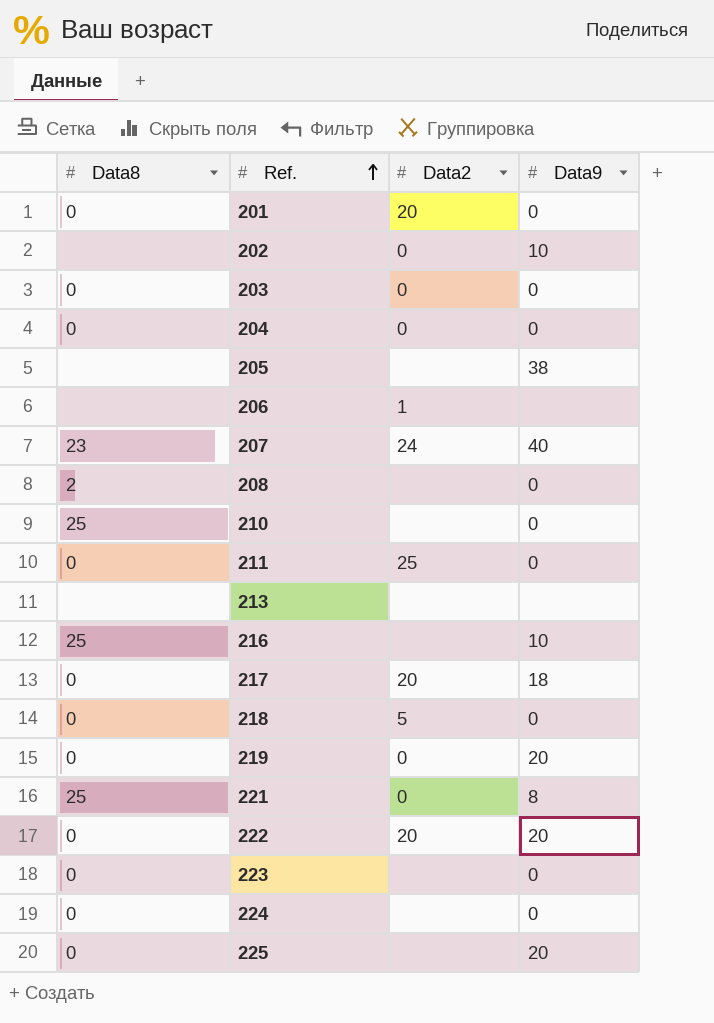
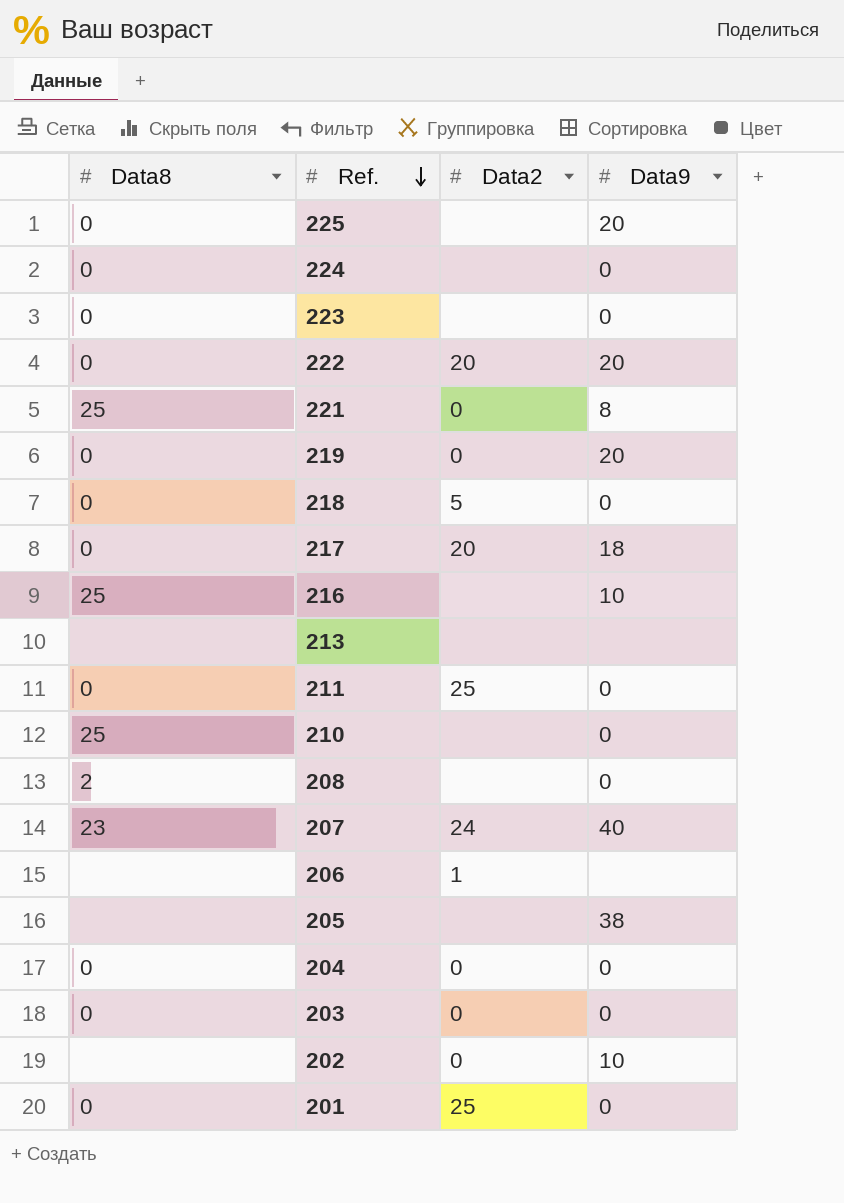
row order: Ref. ascending -> Ref. descending
201 | Data2: 20 -> 25

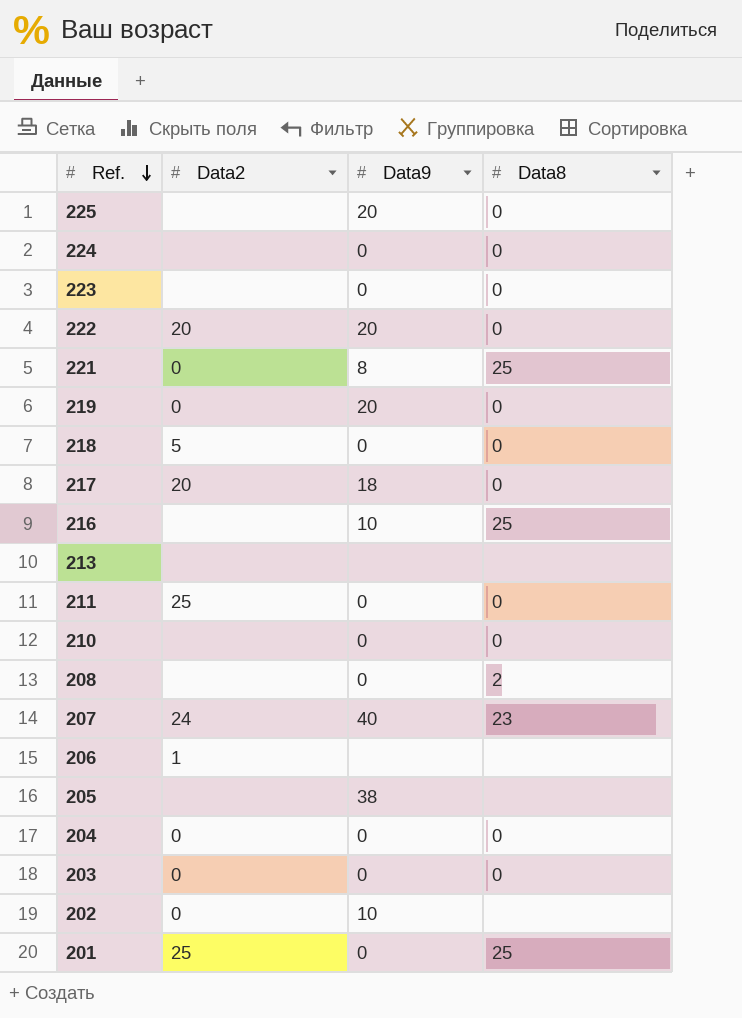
column Data8 | position: 1 -> 4
210 | Data8: 25 -> 0
201 | Data8: 0 -> 25

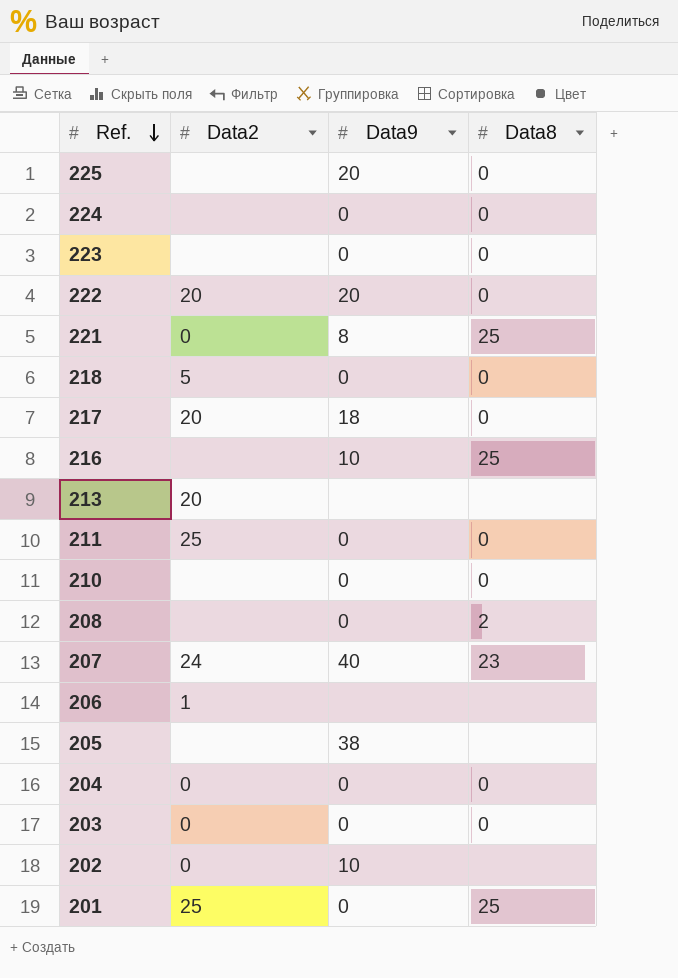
row 219: 0 | 20 | 0 -> none
213 | Data2: none -> 20

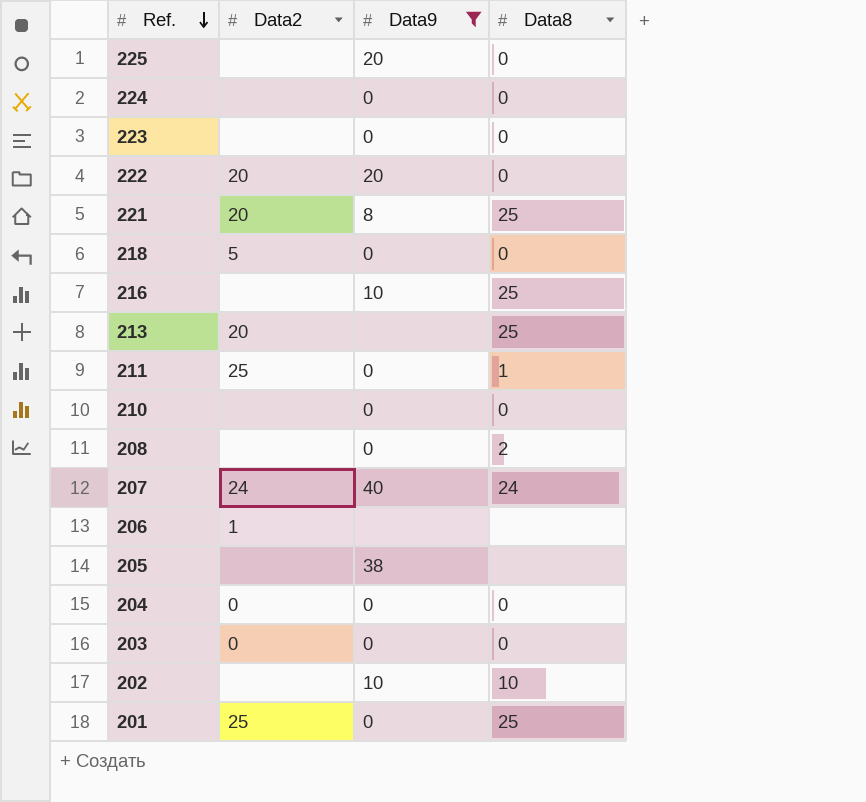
filter: none -> Data9 != 18
221 | Data2: 0 -> 20
213 | Data8: none -> 25
211 | Data8: 0 -> 1
207 | Data8: 23 -> 24
202 | Data2: 0 -> none
202 | Data8: none -> 10

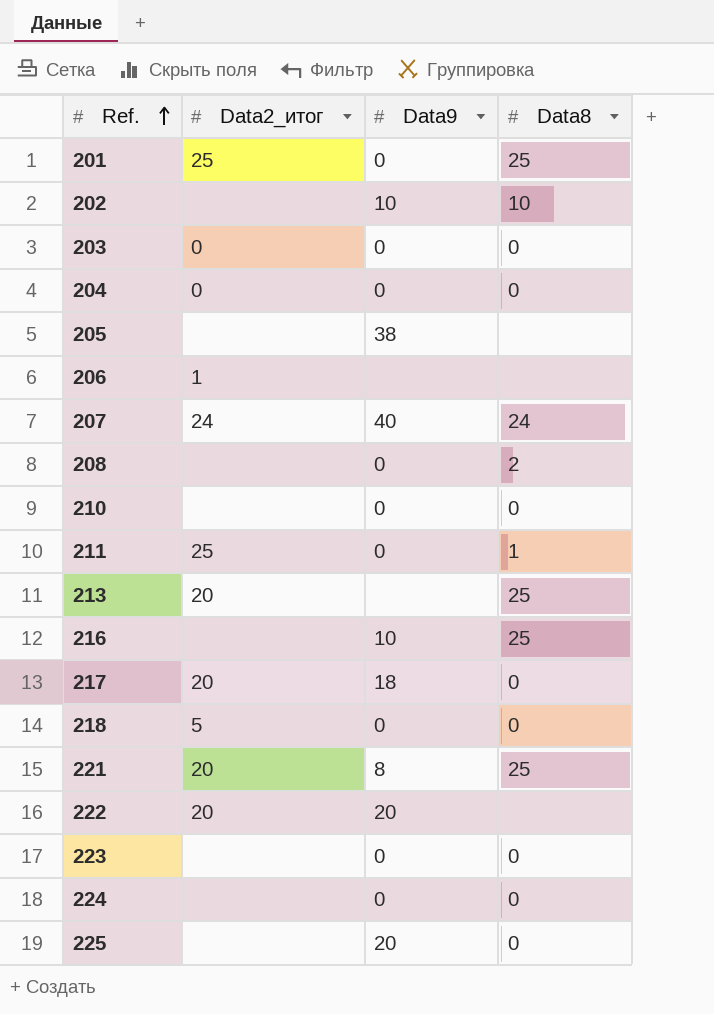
filter: Data9 != 18 -> none
row order: Ref. descending -> Ref. ascending
column name: Data2 -> Data2_итог
222 | Data8: 0 -> none

